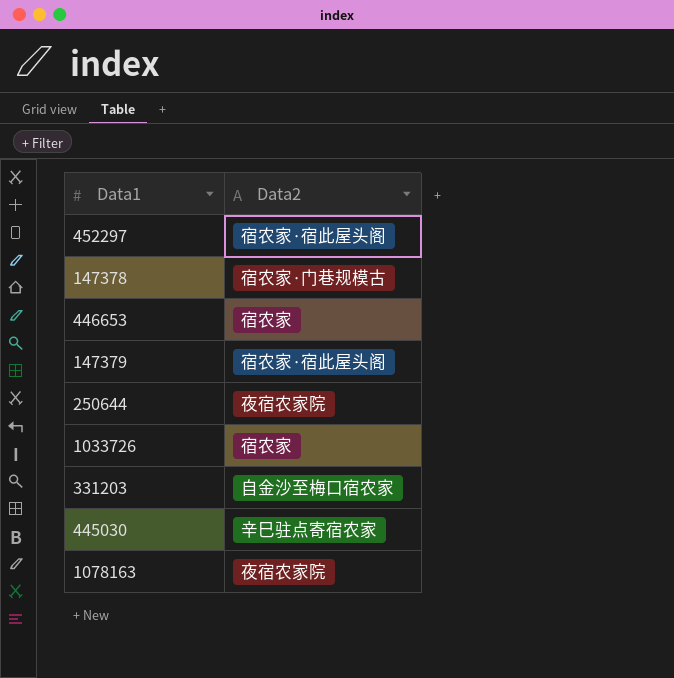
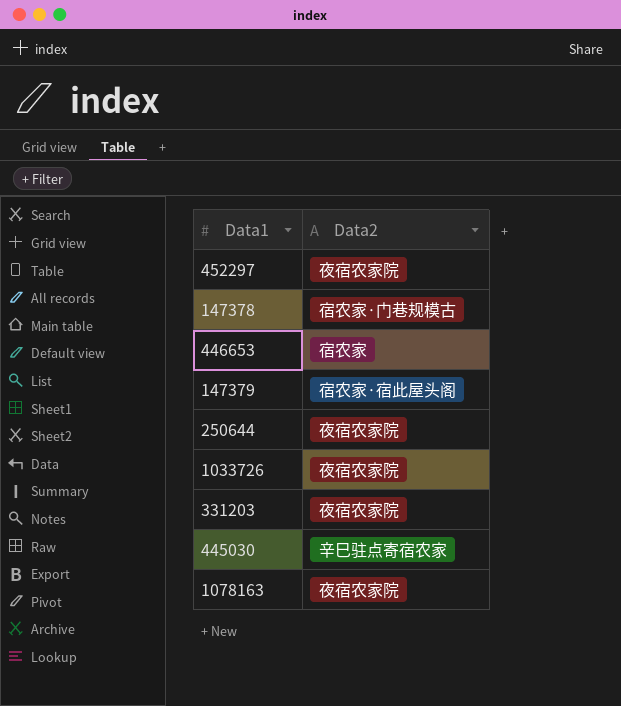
452297 | Data2: 宿农家·宿此屋头阁 -> 夜宿农家院
1033726 | Data2: 宿农家 -> 夜宿农家院
331203 | Data2: 自金沙至梅口宿农家 -> 夜宿农家院

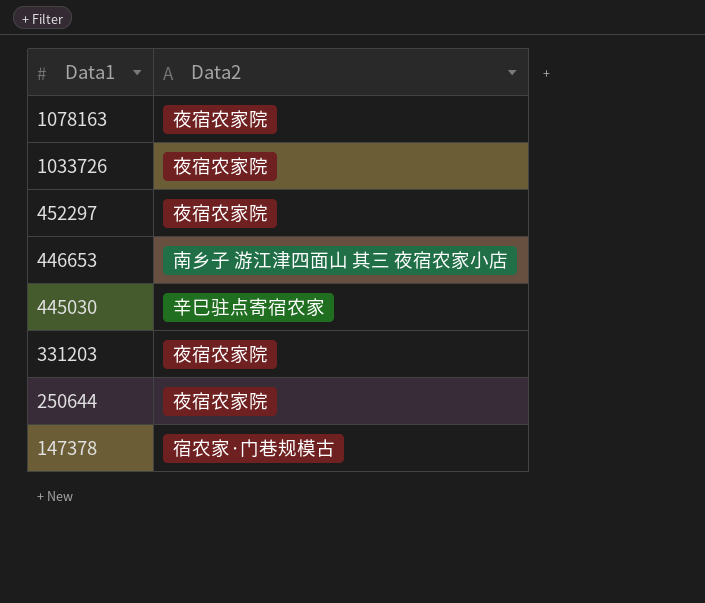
row order: none -> Data1 descending
row 147379: 宿农家·宿此屋头阁 -> none
446653 | Data2: 宿农家 -> 南乡子 游江津四面山 其三 夜宿农家小店

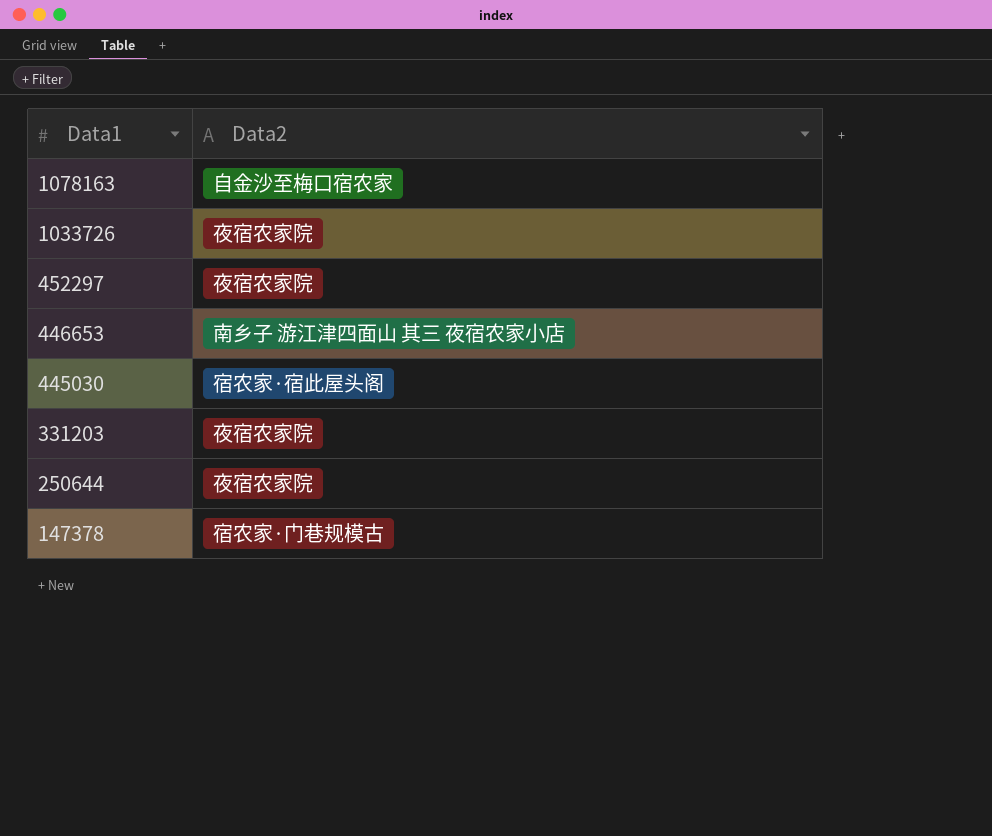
1078163 | Data2: 夜宿农家院 -> 自金沙至梅口宿农家
445030 | Data2: 辛巳驻点寄宿农家 -> 宿农家·宿此屋头阁

